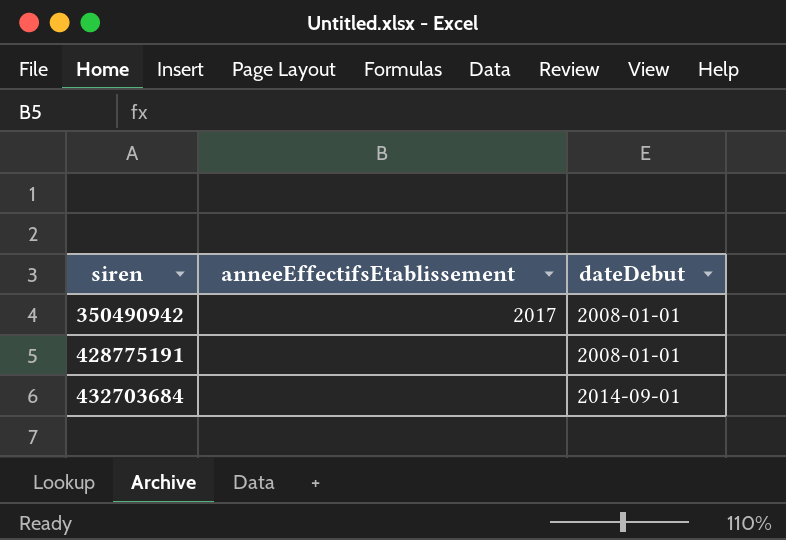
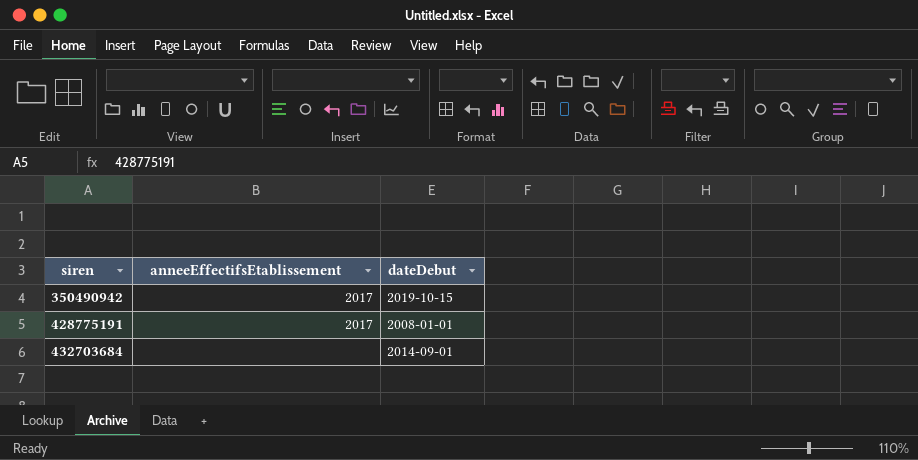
350490942 | dateDebut: 2008-01-01 -> 2019-10-15
428775191 | anneeEffectifsEtablissement: none -> 2017

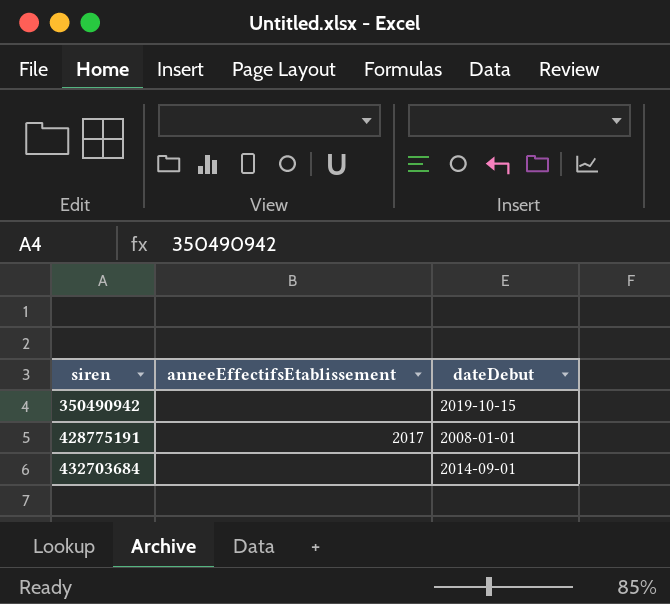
350490942 | anneeEffectifsEtablissement: 2017 -> none

